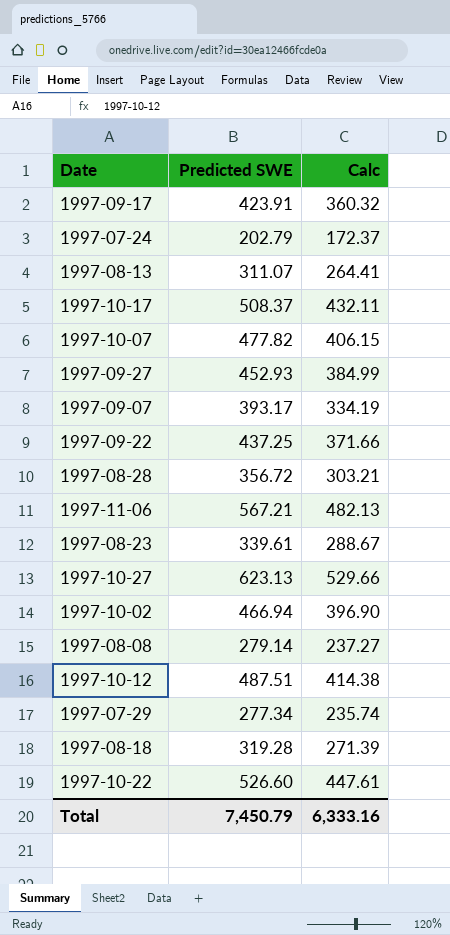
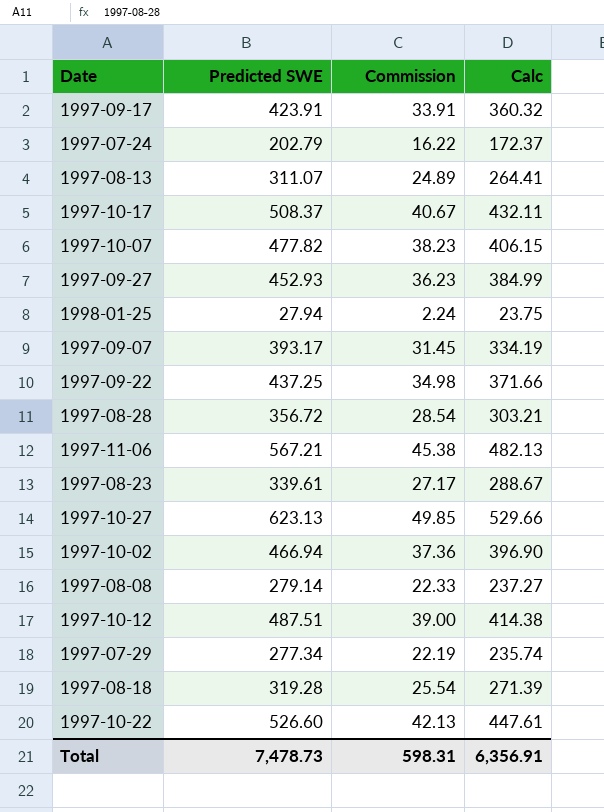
column Commission | formula: none -> [Predicted SWE] * 0.08
row 1998-01-25: none -> 27.94 | 2.24 | 23.75
Total | Predicted SWE: 7,450.79 -> 7,478.73
Total | Calc: 6,333.16 -> 6,356.91

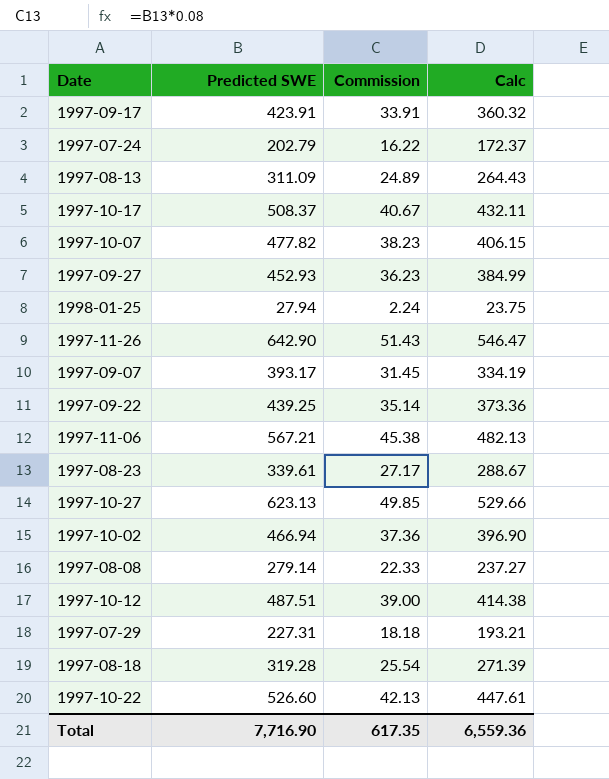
row 1997-08-28: 356.72 | 28.54 | 303.21 -> none
1997-08-13 | Predicted SWE: 311.07 -> 311.09
1997-08-13 | Calc: 264.41 -> 264.43
row 1997-11-26: none -> 642.90 | 51.43 | 546.47
1997-09-22 | Predicted SWE: 437.25 -> 439.25
1997-09-22 | Commission: 34.98 -> 35.14
1997-09-22 | Calc: 371.66 -> 373.36
1997-07-29 | Predicted SWE: 277.34 -> 227.31
1997-07-29 | Commission: 22.19 -> 18.18
1997-07-29 | Calc: 235.74 -> 193.21
Total | Predicted SWE: 7,478.73 -> 7,716.90
Total | Commission: 598.31 -> 617.35
Total | Calc: 6,356.91 -> 6,559.36

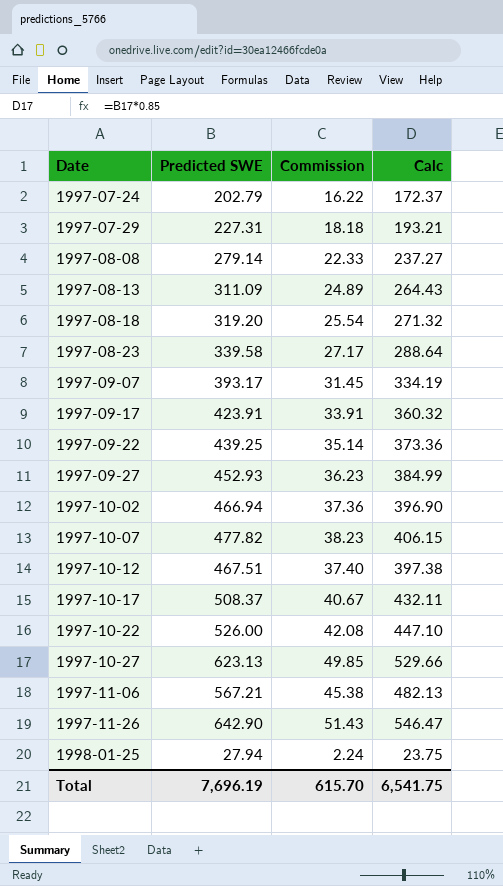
row order: none -> Date ascending
1997-08-18 | Predicted SWE: 319.28 -> 319.20
1997-08-18 | Calc: 271.39 -> 271.32
1997-08-23 | Predicted SWE: 339.61 -> 339.58
1997-08-23 | Calc: 288.67 -> 288.64
1997-10-12 | Predicted SWE: 487.51 -> 467.51
1997-10-12 | Commission: 39.00 -> 37.40
1997-10-12 | Calc: 414.38 -> 397.38
1997-10-22 | Predicted SWE: 526.60 -> 526.00
1997-10-22 | Commission: 42.13 -> 42.08
1997-10-22 | Calc: 447.61 -> 447.10
Total | Predicted SWE: 7,716.90 -> 7,696.19
Total | Commission: 617.35 -> 615.70
Total | Calc: 6,559.36 -> 6,541.75

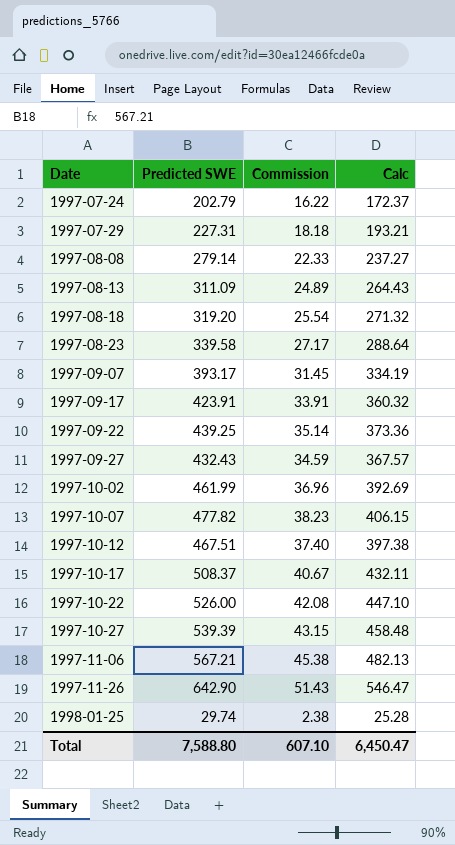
1997-09-27 | Predicted SWE: 452.93 -> 432.43
1997-09-27 | Commission: 36.23 -> 34.59
1997-09-27 | Calc: 384.99 -> 367.57
1997-10-02 | Predicted SWE: 466.94 -> 461.99
1997-10-02 | Commission: 37.36 -> 36.96
1997-10-02 | Calc: 396.90 -> 392.69
1997-10-27 | Predicted SWE: 623.13 -> 539.39
1997-10-27 | Commission: 49.85 -> 43.15
1997-10-27 | Calc: 529.66 -> 458.48
1998-01-25 | Predicted SWE: 27.94 -> 29.74
1998-01-25 | Commission: 2.24 -> 2.38
1998-01-25 | Calc: 23.75 -> 25.28
Total | Predicted SWE: 7,696.19 -> 7,588.80
Total | Commission: 615.70 -> 607.10
Total | Calc: 6,541.75 -> 6,450.47

